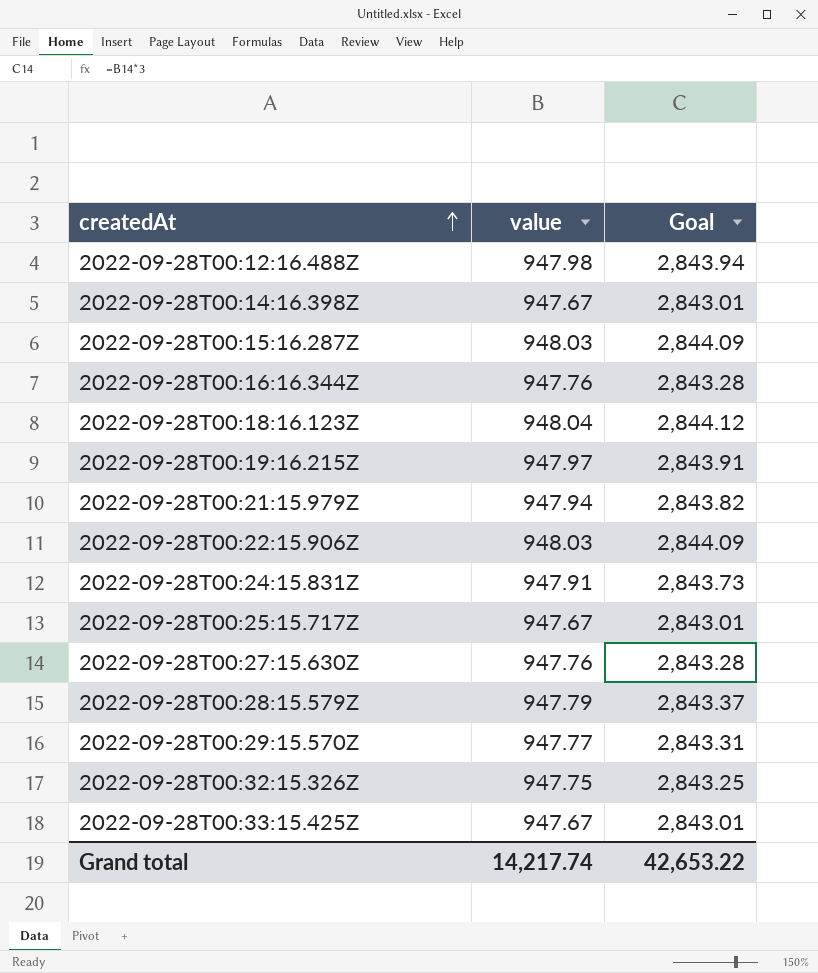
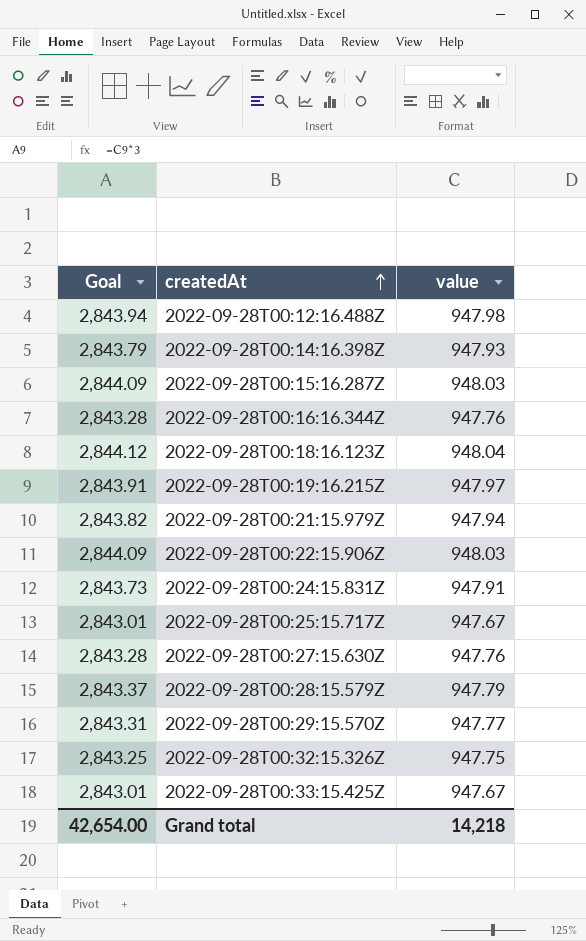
column Goal | position: 3 -> 1
2022-09-28T00:14:16.398Z | Goal: 2,843.01 -> 2,843.79
2022-09-28T00:14:16.398Z | value: 947.67 -> 947.93
Grand total | Goal: 42,653.22 -> 42,654.00
Grand total | value: 14,217.74 -> 14,218

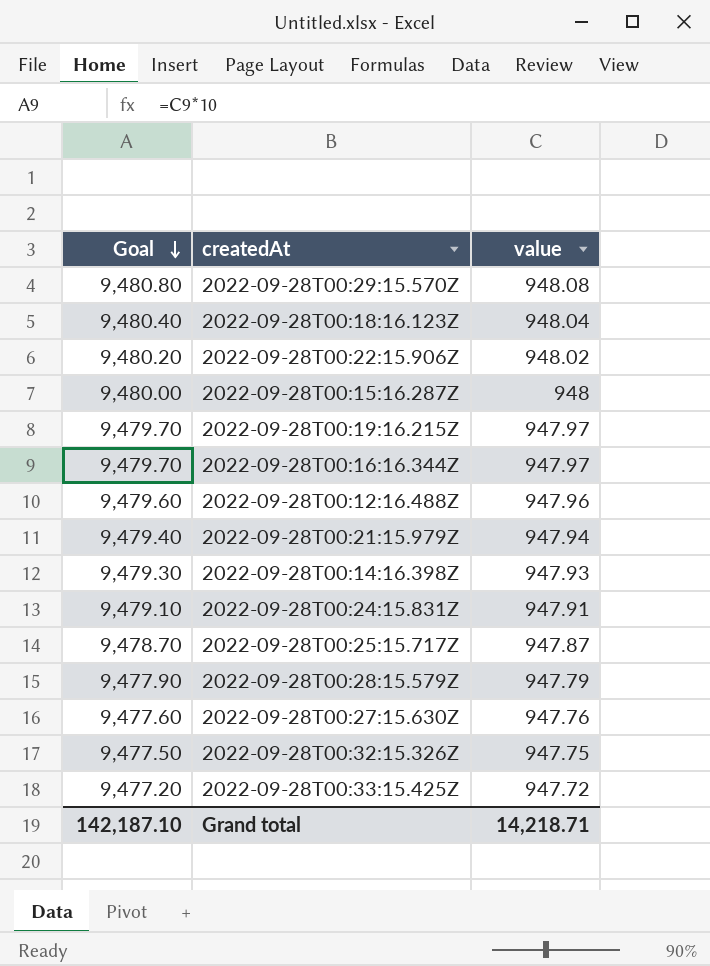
row order: createdAt ascending -> Goal descending
column Goal | formula: [value] * 3 -> [value] * 10
2022-09-28T00:29:15.570Z | value: 947.77 -> 948.08
2022-09-28T00:22:15.906Z | value: 948.03 -> 948.02
2022-09-28T00:15:16.287Z | value: 948.03 -> 948
2022-09-28T00:16:16.344Z | value: 947.76 -> 947.97
2022-09-28T00:12:16.488Z | value: 947.98 -> 947.96
2022-09-28T00:25:15.717Z | value: 947.67 -> 947.87
2022-09-28T00:33:15.425Z | value: 947.67 -> 947.72
Grand total | Goal: 42,654.00 -> 142,187.10
Grand total | value: 14,218 -> 14,218.71

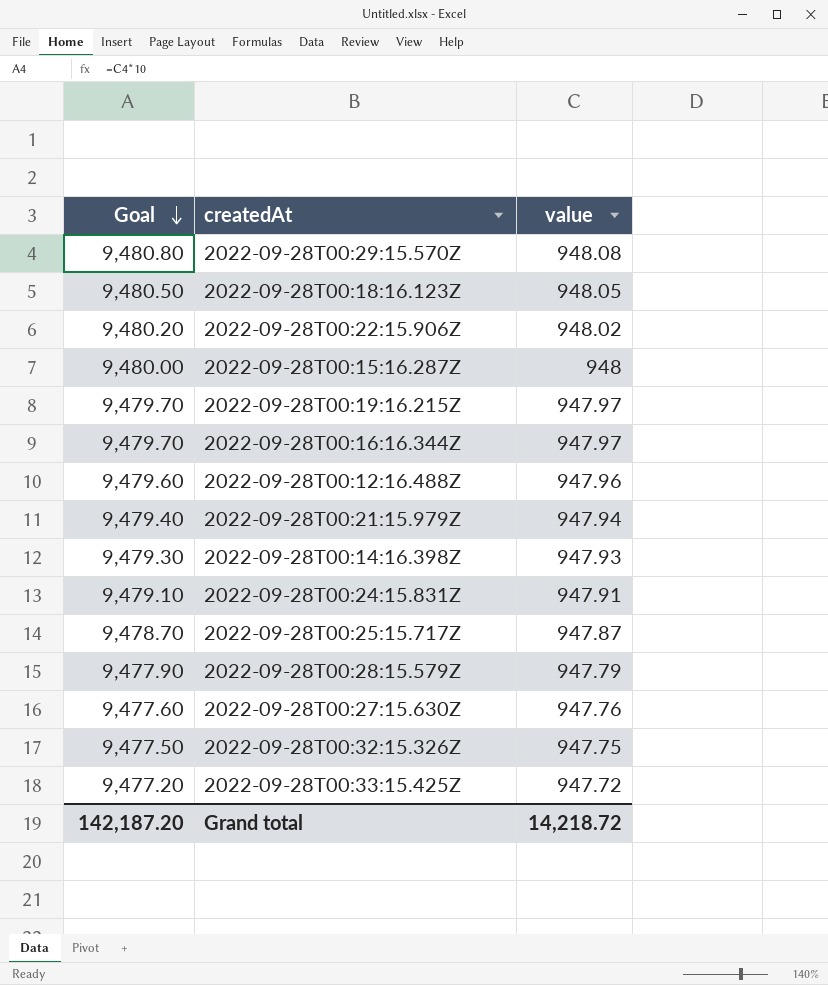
2022-09-28T00:18:16.123Z | Goal: 9,480.40 -> 9,480.50
2022-09-28T00:18:16.123Z | value: 948.04 -> 948.05
Grand total | Goal: 142,187.10 -> 142,187.20
Grand total | value: 14,218.71 -> 14,218.72

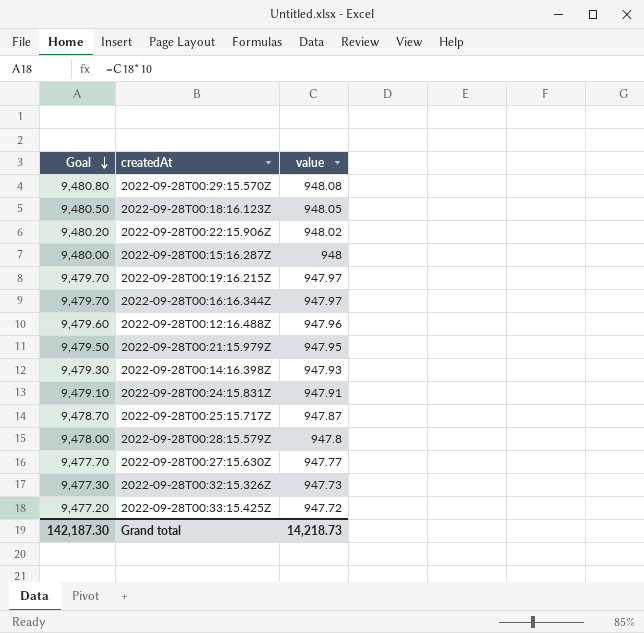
2022-09-28T00:21:15.979Z | Goal: 9,479.40 -> 9,479.50
2022-09-28T00:21:15.979Z | value: 947.94 -> 947.95
2022-09-28T00:28:15.579Z | Goal: 9,477.90 -> 9,478.00
2022-09-28T00:28:15.579Z | value: 947.79 -> 947.8
2022-09-28T00:27:15.630Z | Goal: 9,477.60 -> 9,477.70
2022-09-28T00:27:15.630Z | value: 947.76 -> 947.77
2022-09-28T00:32:15.326Z | Goal: 9,477.50 -> 9,477.30
2022-09-28T00:32:15.326Z | value: 947.75 -> 947.73
Grand total | Goal: 142,187.20 -> 142,187.30
Grand total | value: 14,218.72 -> 14,218.73

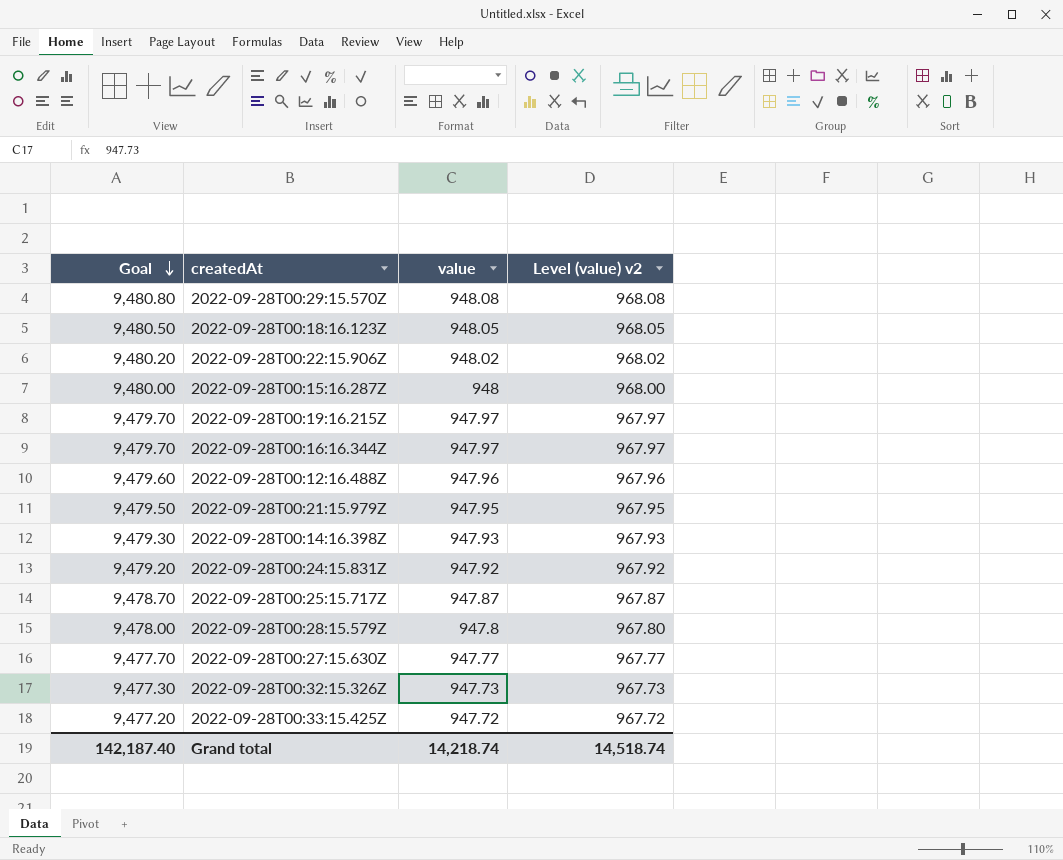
column Level (value) v2 | formula: none -> [value] + 20
2022-09-28T00:24:15.831Z | Goal: 9,479.10 -> 9,479.20
2022-09-28T00:24:15.831Z | value: 947.91 -> 947.92
Grand total | Goal: 142,187.30 -> 142,187.40
Grand total | value: 14,218.73 -> 14,218.74

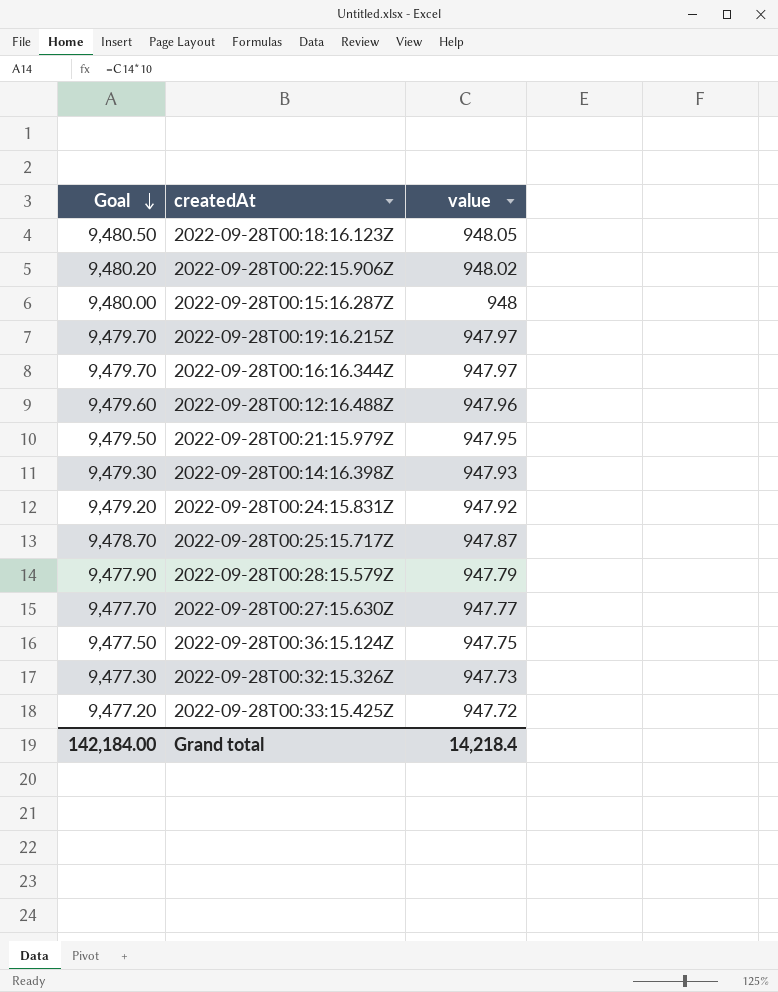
column Level (value) v2 | formula: [value] + 20 -> none
row 2022-09-28T00:29:15.570Z: 9,480.80 | 948.08 | 968.08 -> none
2022-09-28T00:28:15.579Z | Goal: 9,478.00 -> 9,477.90
2022-09-28T00:28:15.579Z | value: 947.8 -> 947.79
row 2022-09-28T00:36:15.124Z: none -> 9,477.50 | 947.75
Grand total | Goal: 142,187.40 -> 142,184.00
Grand total | value: 14,218.74 -> 14,218.4

